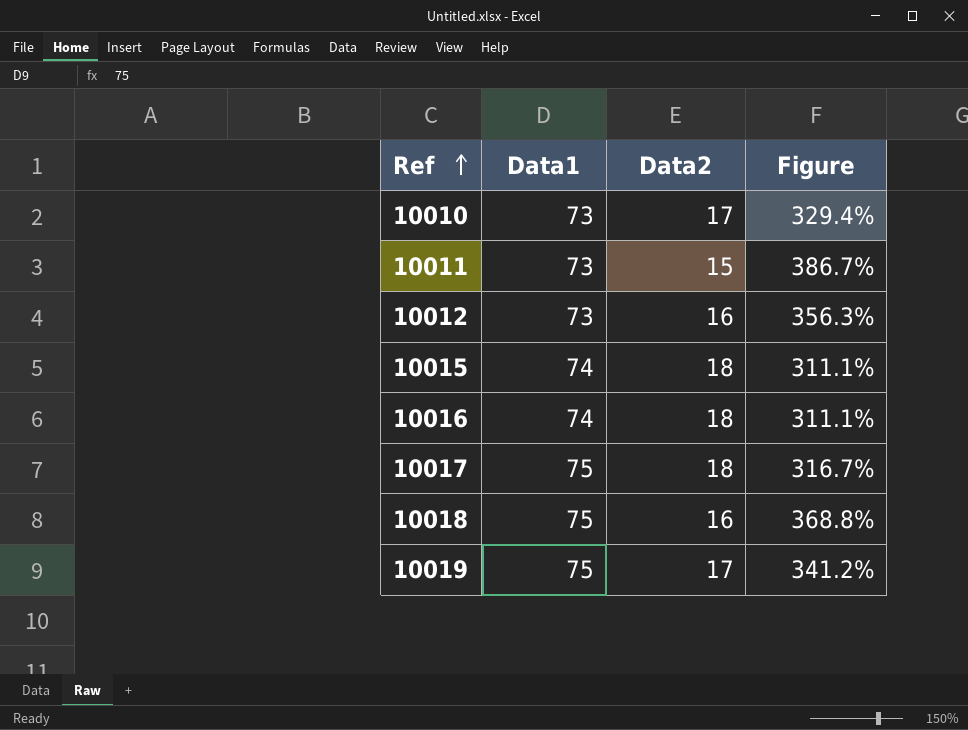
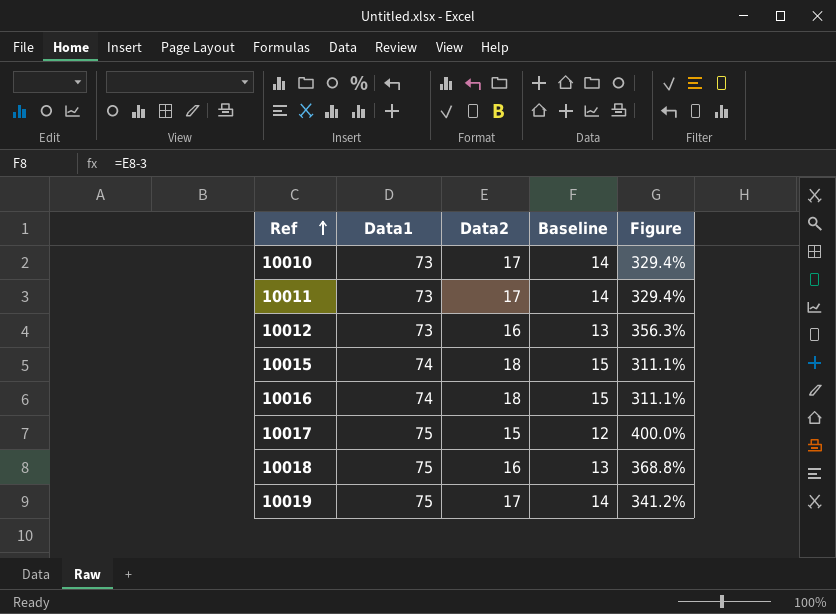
column Baseline | formula: none -> [Data2] - 3
10011 | Data2: 15 -> 17
10011 | Figure: 386.7% -> 329.4%
10017 | Data2: 18 -> 15
10017 | Figure: 316.7% -> 400.0%

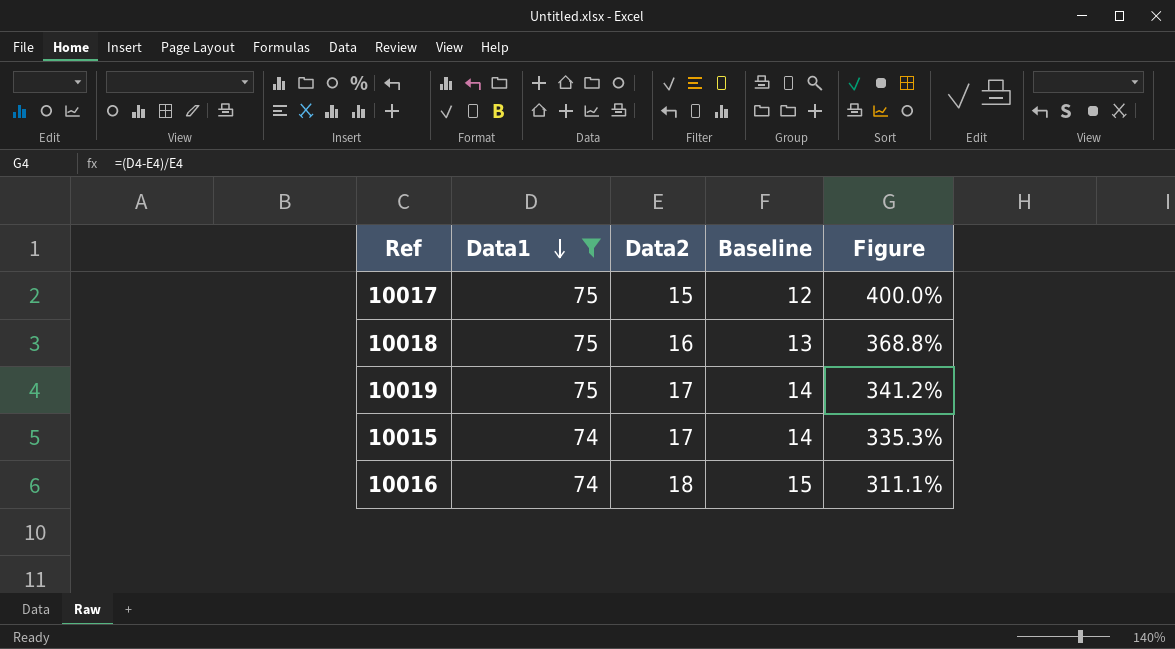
filter: none -> Data1 != 73
row order: Ref ascending -> Data1 descending
10015 | Data2: 18 -> 17
10015 | Baseline: 15 -> 14
10015 | Figure: 311.1% -> 335.3%

